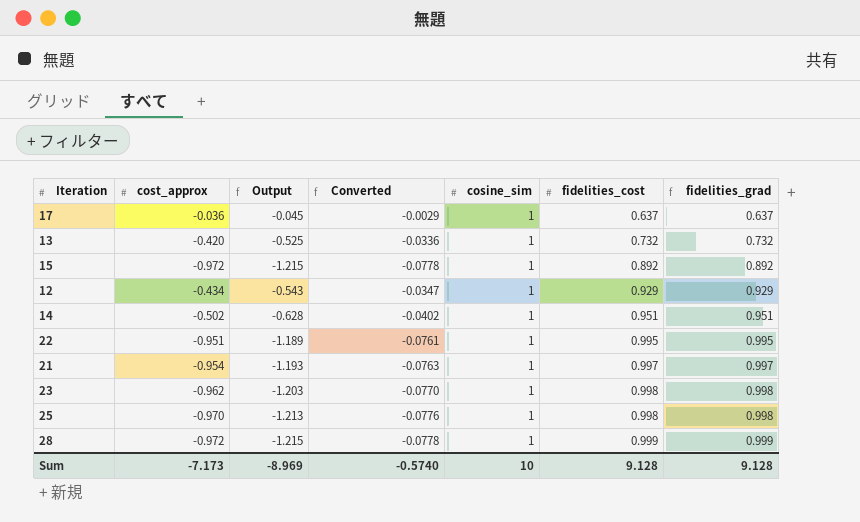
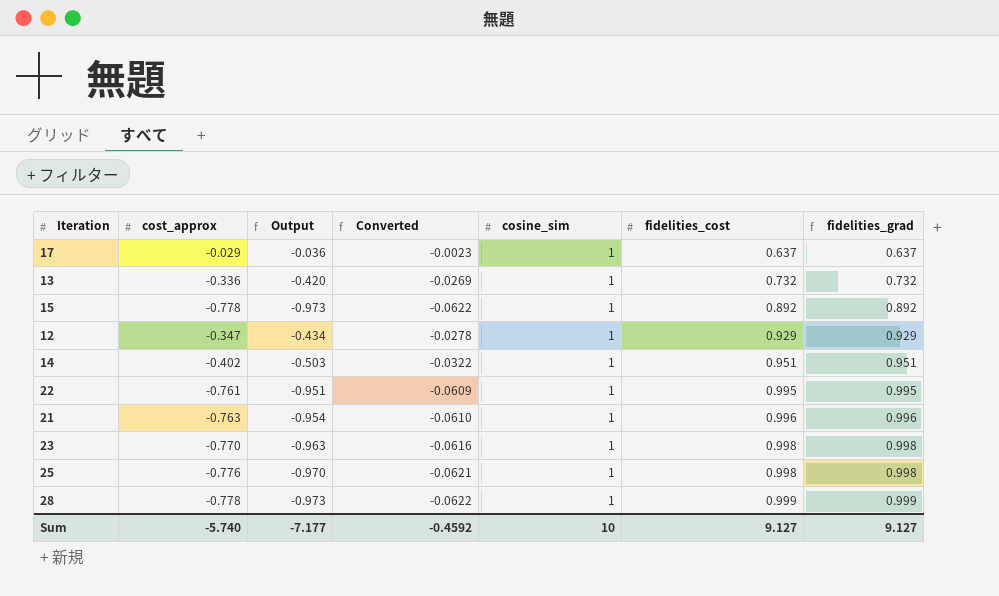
17 | cost_approx: -0.036 -> -0.029
17 | Output: -0.045 -> -0.036
17 | Converted: -0.0029 -> -0.0023
13 | cost_approx: -0.420 -> -0.336
13 | Output: -0.525 -> -0.420
13 | Converted: -0.0336 -> -0.0269
15 | cost_approx: -0.972 -> -0.778
15 | Output: -1.215 -> -0.973
15 | Converted: -0.0778 -> -0.0622
12 | cost_approx: -0.434 -> -0.347
12 | Output: -0.543 -> -0.434
12 | Converted: -0.0347 -> -0.0278
14 | cost_approx: -0.502 -> -0.402
14 | Output: -0.628 -> -0.503
14 | Converted: -0.0402 -> -0.0322
22 | cost_approx: -0.951 -> -0.761
22 | Output: -1.189 -> -0.951
22 | Converted: -0.0761 -> -0.0609
21 | cost_approx: -0.954 -> -0.763
21 | Output: -1.193 -> -0.954
21 | Converted: -0.0763 -> -0.0610
21 | fidelities_cost: 0.997 -> 0.996
21 | fidelities_grad: 0.997 -> 0.996
23 | cost_approx: -0.962 -> -0.770
23 | Output: -1.203 -> -0.963
23 | Converted: -0.0770 -> -0.0616
25 | cost_approx: -0.970 -> -0.776
25 | Output: -1.213 -> -0.970
25 | Converted: -0.0776 -> -0.0621
28 | cost_approx: -0.972 -> -0.778
28 | Output: -1.215 -> -0.973
28 | Converted: -0.0778 -> -0.0622
Sum | cost_approx: -7.173 -> -5.740
Sum | Output: -8.969 -> -7.177
Sum | Converted: -0.5740 -> -0.4592
Sum | fidelities_cost: 9.128 -> 9.127
Sum | fidelities_grad: 9.128 -> 9.127

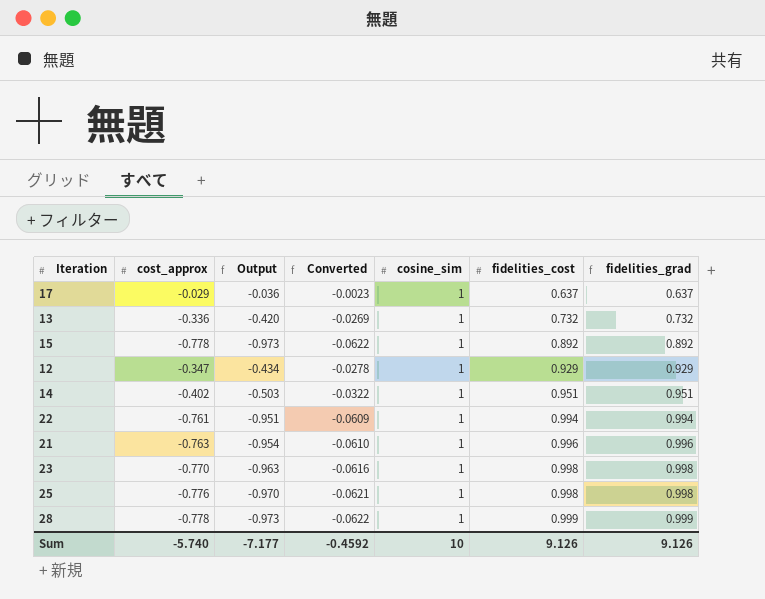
22 | fidelities_cost: 0.995 -> 0.994
22 | fidelities_grad: 0.995 -> 0.994
Sum | fidelities_cost: 9.127 -> 9.126
Sum | fidelities_grad: 9.127 -> 9.126

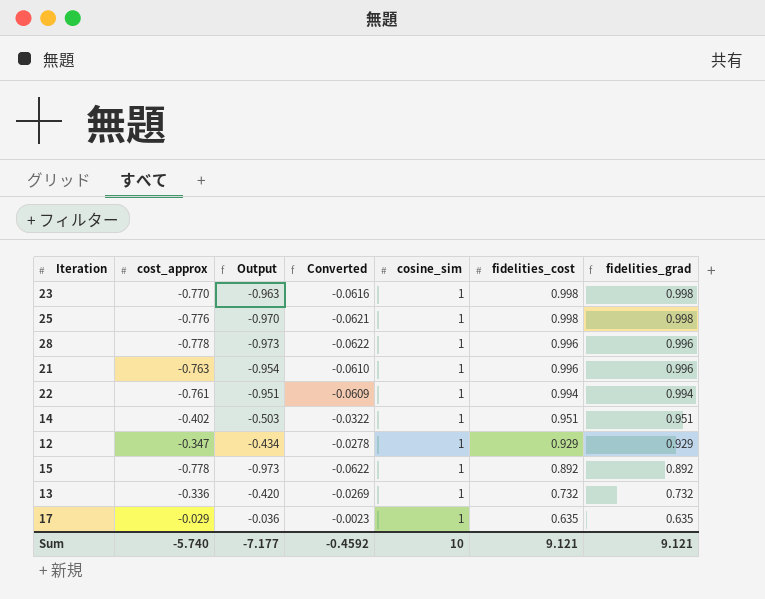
row order: fidelities_cost ascending -> fidelities_cost descending
28 | fidelities_cost: 0.999 -> 0.996
28 | fidelities_grad: 0.999 -> 0.996
17 | fidelities_cost: 0.637 -> 0.635
17 | fidelities_grad: 0.637 -> 0.635
Sum | fidelities_cost: 9.126 -> 9.121
Sum | fidelities_grad: 9.126 -> 9.121

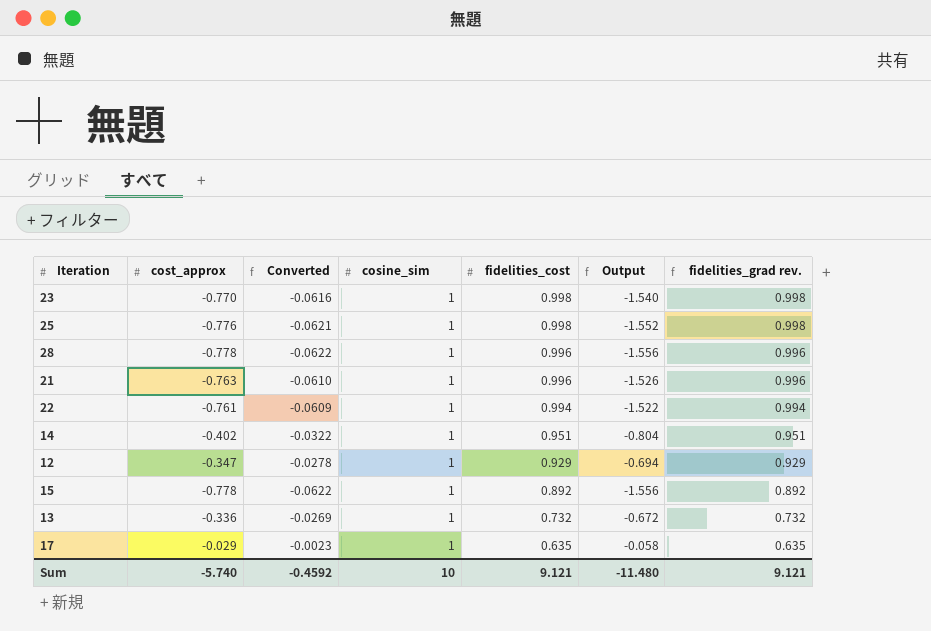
column Output | formula: [cost_approx] * 1.25 -> [cost_approx] * 2
column Output | position: 3 -> 6
column name: fidelities_grad -> fidelities_grad rev.
Sum | Output: -7.177 -> -11.480

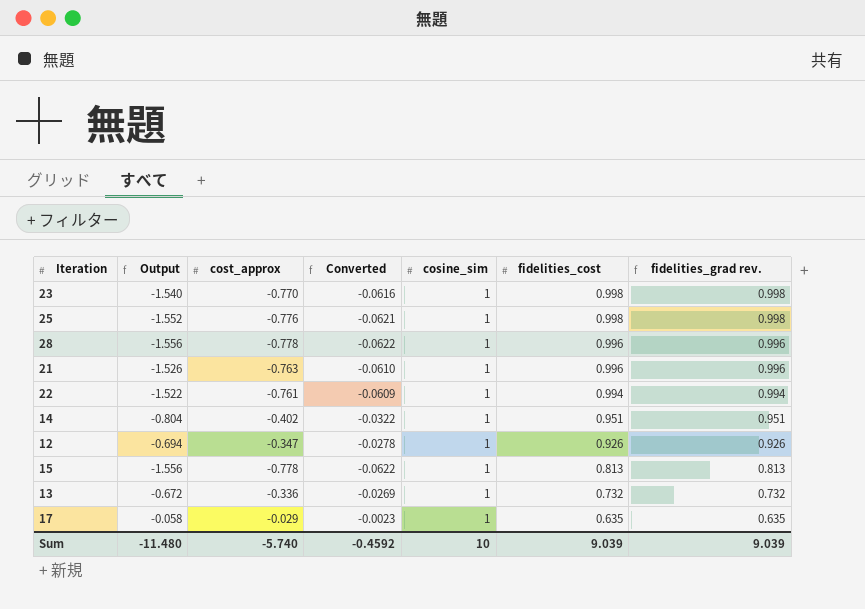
column Output | position: 6 -> 2
12 | fidelities_cost: 0.929 -> 0.926
12 | fidelities_grad rev.: 0.929 -> 0.926
15 | fidelities_cost: 0.892 -> 0.813
15 | fidelities_grad rev.: 0.892 -> 0.813
Sum | fidelities_cost: 9.121 -> 9.039
Sum | fidelities_grad rev.: 9.121 -> 9.039

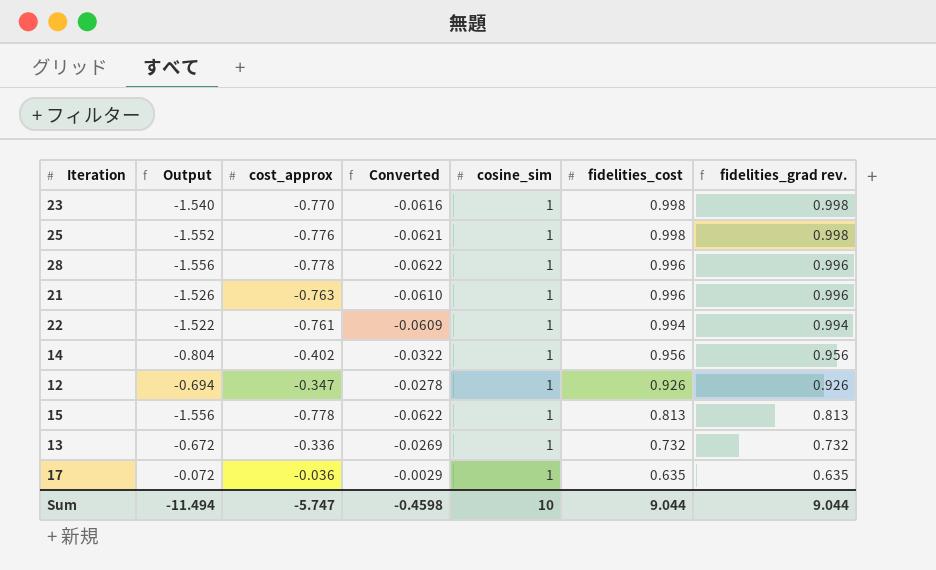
14 | fidelities_cost: 0.951 -> 0.956
14 | fidelities_grad rev.: 0.951 -> 0.956
17 | Output: -0.058 -> -0.072
17 | cost_approx: -0.029 -> -0.036
17 | Converted: -0.0023 -> -0.0029
Sum | Output: -11.480 -> -11.494
Sum | cost_approx: -5.740 -> -5.747
Sum | Converted: -0.4592 -> -0.4598
Sum | fidelities_cost: 9.039 -> 9.044
Sum | fidelities_grad rev.: 9.039 -> 9.044

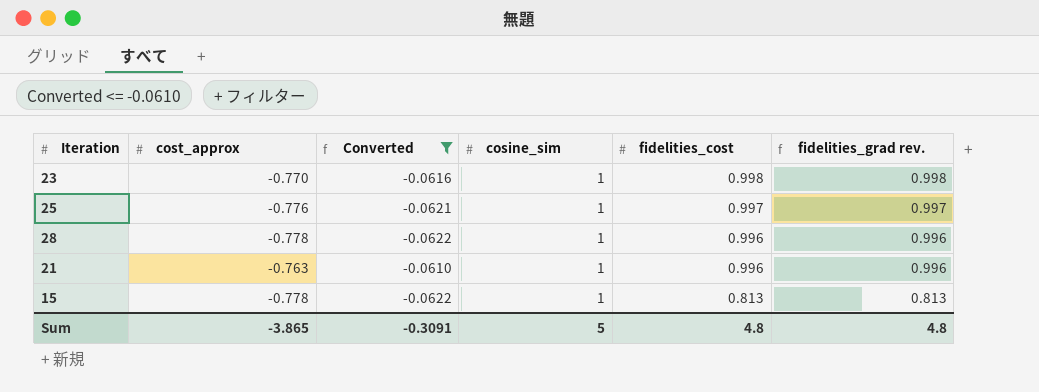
filter: none -> Converted <= -0.0610
column Output | formula: [cost_approx] * 2 -> none
25 | fidelities_cost: 0.998 -> 0.997
25 | fidelities_grad rev.: 0.998 -> 0.997
Sum | cost_approx: -5.747 -> -3.865
Sum | Converted: -0.4598 -> -0.3091
Sum | cosine_sim: 10 -> 5
Sum | fidelities_cost: 9.044 -> 4.8
Sum | fidelities_grad rev.: 9.044 -> 4.8

